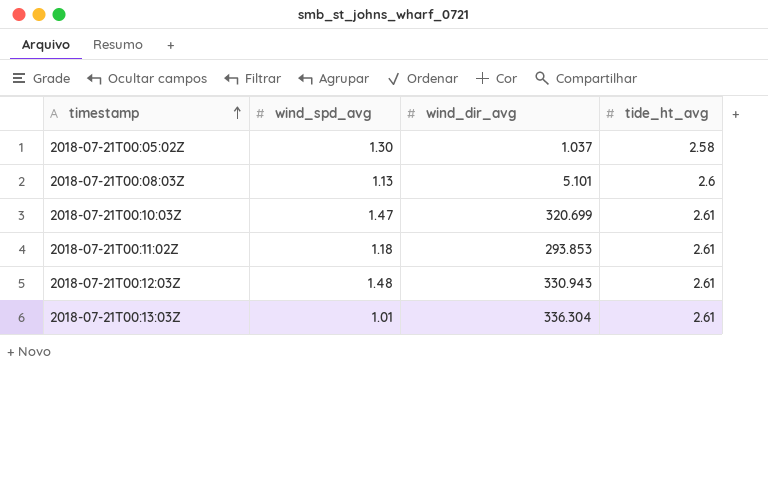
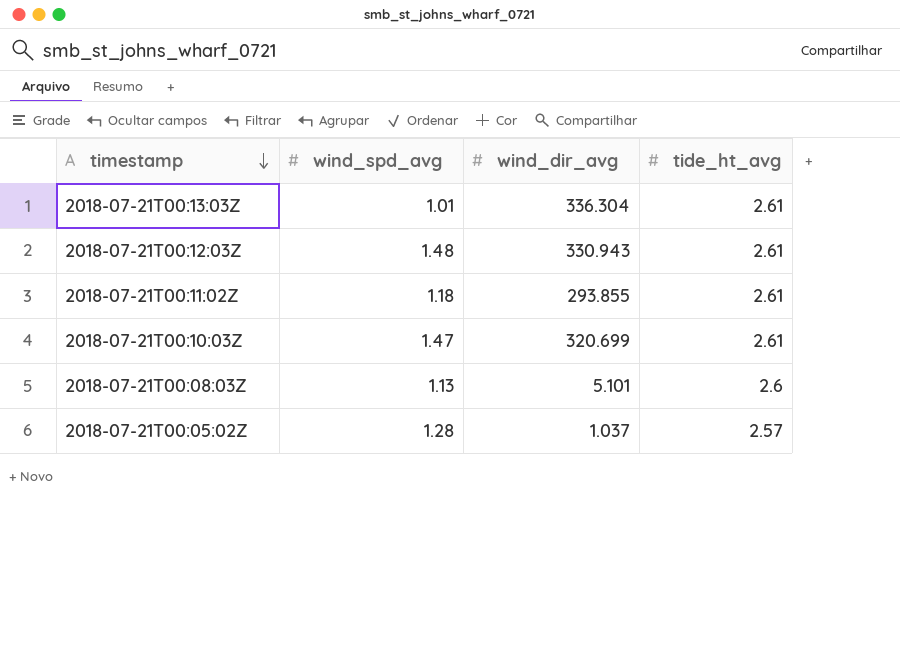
row order: timestamp ascending -> timestamp descending
2018-07-21T00:11:02Z | wind_dir_avg: 293.853 -> 293.855
2018-07-21T00:05:02Z | wind_spd_avg: 1.30 -> 1.28
2018-07-21T00:05:02Z | tide_ht_avg: 2.58 -> 2.57

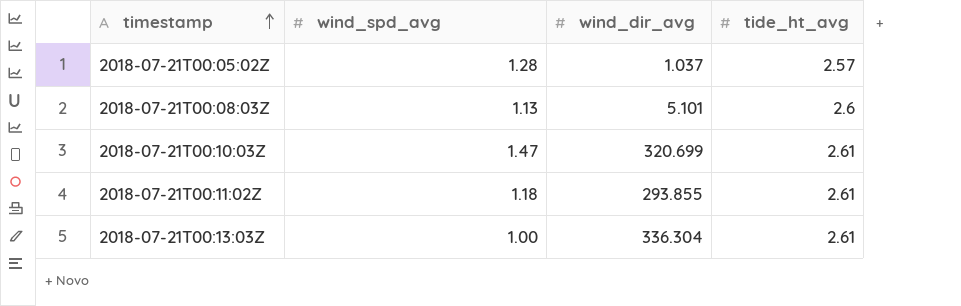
row order: timestamp descending -> timestamp ascending
row 2018-07-21T00:12:03Z: 1.48 | 330.943 | 2.61 -> none
2018-07-21T00:13:03Z | wind_spd_avg: 1.01 -> 1.00

